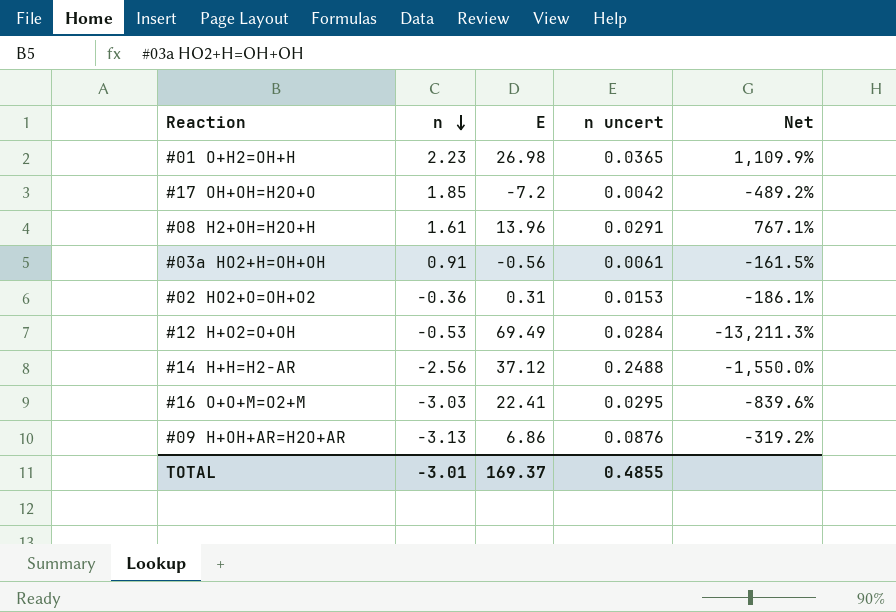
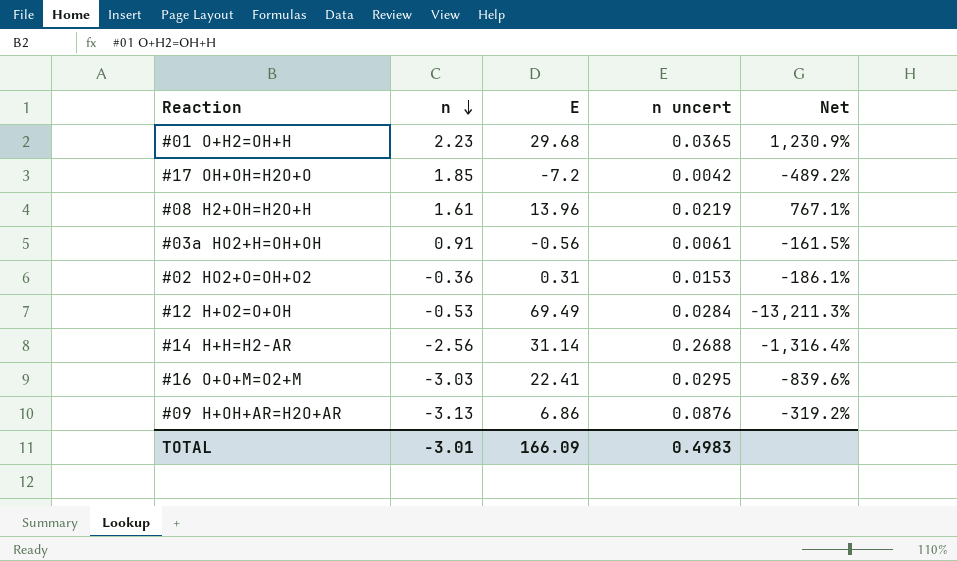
#01 O+H2=OH+H | E: 26.98 -> 29.68
#01 O+H2=OH+H | Net: 1,109.9% -> 1,230.9%
#08 H2+OH=H2O+H | n uncert: 0.0291 -> 0.0219
#14 H+H=H2-AR | E: 37.12 -> 31.14
#14 H+H=H2-AR | n uncert: 0.2488 -> 0.2688
#14 H+H=H2-AR | Net: -1,550.0% -> -1,316.4%
TOTAL | E: 169.37 -> 166.09
TOTAL | n uncert: 0.4855 -> 0.4983

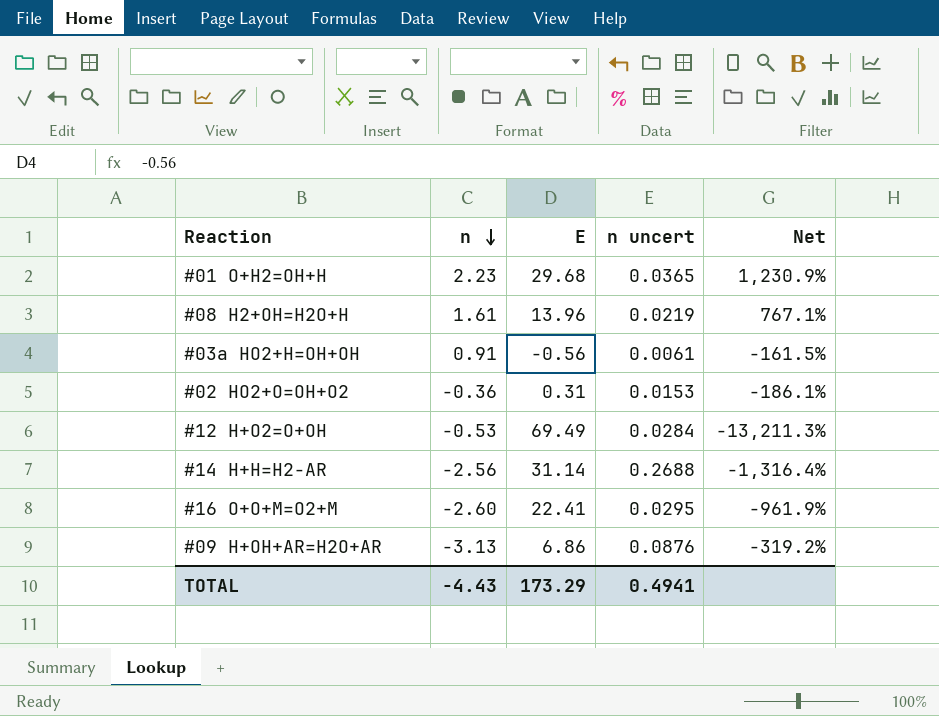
row #17 OH+OH=H2O+O: 1.85 | -7.2 | 0.0042 | -489.2% -> none
#16 O+O+M=O2+M | n: -3.03 -> -2.60
#16 O+O+M=O2+M | Net: -839.6% -> -961.9%
TOTAL | n: -3.01 -> -4.43
TOTAL | E: 166.09 -> 173.29
TOTAL | n uncert: 0.4983 -> 0.4941

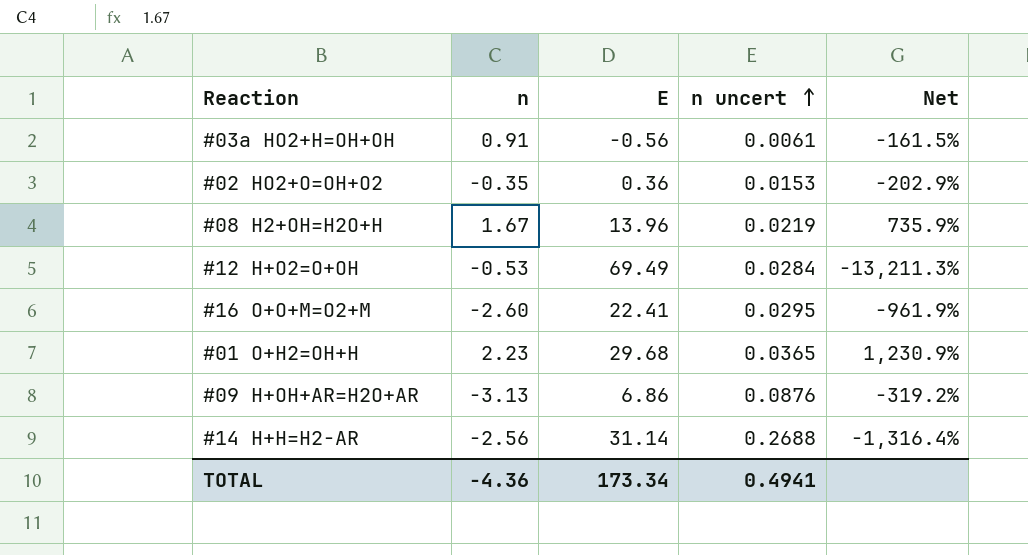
row order: n descending -> n uncert ascending
#02 HO2+O=OH+O2 | n: -0.36 -> -0.35
#02 HO2+O=OH+O2 | E: 0.31 -> 0.36
#02 HO2+O=OH+O2 | Net: -186.1% -> -202.9%
#08 H2+OH=H2O+H | n: 1.61 -> 1.67
#08 H2+OH=H2O+H | Net: 767.1% -> 735.9%
TOTAL | n: -4.43 -> -4.36
TOTAL | E: 173.29 -> 173.34

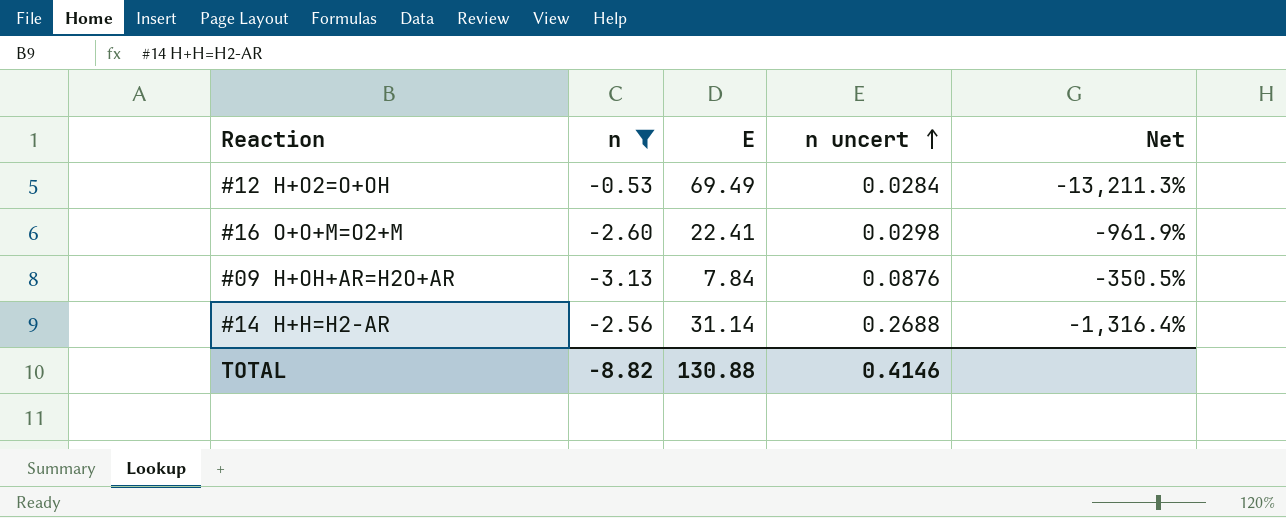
filter: none -> n <= -0.53
#16 O+O+M=O2+M | n uncert: 0.0295 -> 0.0298
#09 H+OH+AR=H2O+AR | E: 6.86 -> 7.84
#09 H+OH+AR=H2O+AR | Net: -319.2% -> -350.5%
TOTAL | n: -4.36 -> -8.82
TOTAL | E: 173.34 -> 130.88
TOTAL | n uncert: 0.4941 -> 0.4146

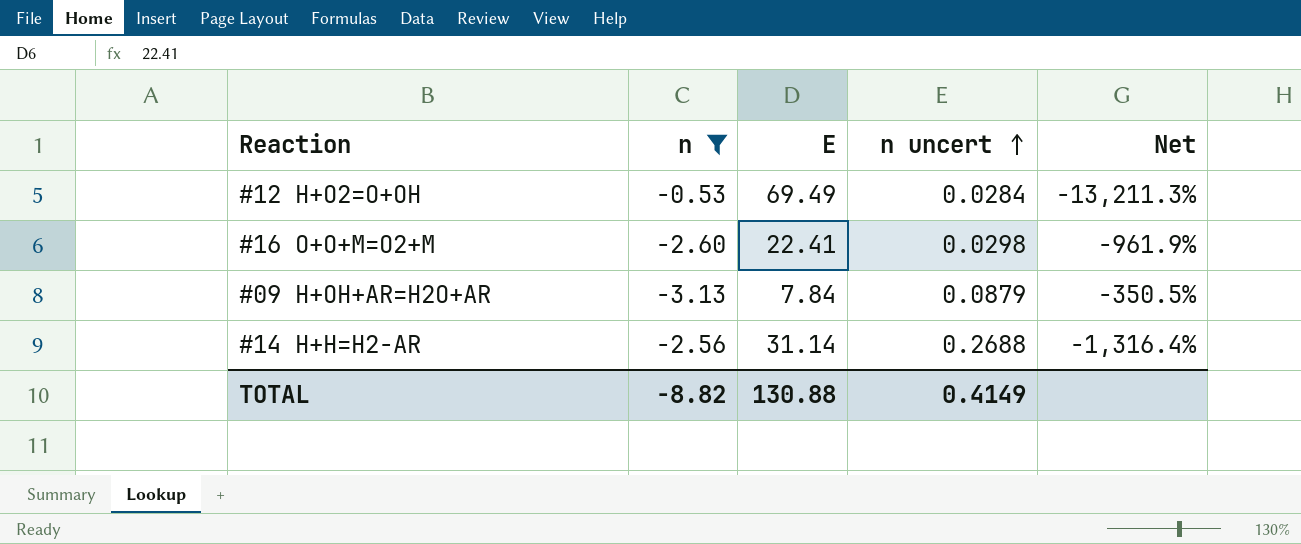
#09 H+OH+AR=H2O+AR | n uncert: 0.0876 -> 0.0879
TOTAL | n uncert: 0.4146 -> 0.4149

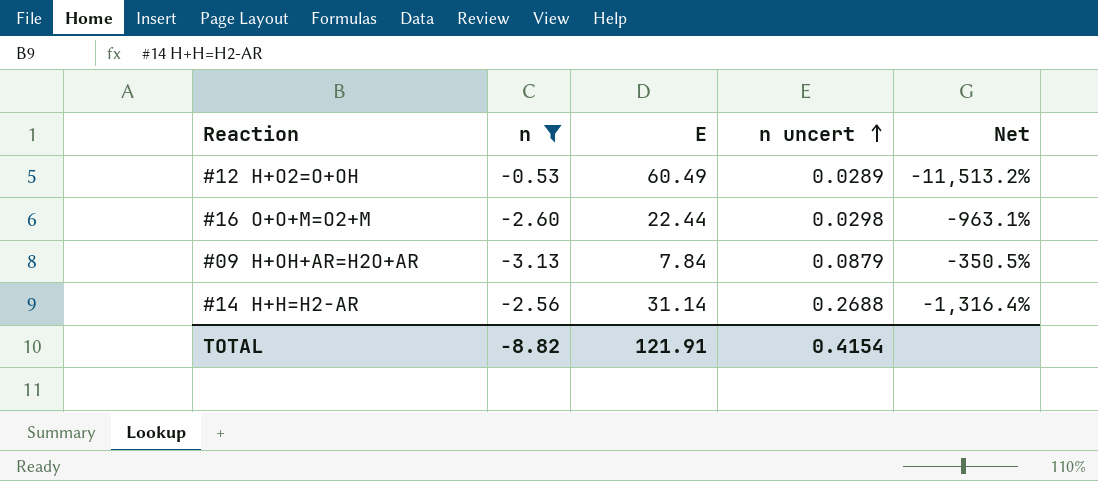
#12 H+O2=O+OH | E: 69.49 -> 60.49
#12 H+O2=O+OH | n uncert: 0.0284 -> 0.0289
#12 H+O2=O+OH | Net: -13,211.3% -> -11,513.2%
#16 O+O+M=O2+M | E: 22.41 -> 22.44
#16 O+O+M=O2+M | Net: -961.9% -> -963.1%
TOTAL | E: 130.88 -> 121.91
TOTAL | n uncert: 0.4149 -> 0.4154

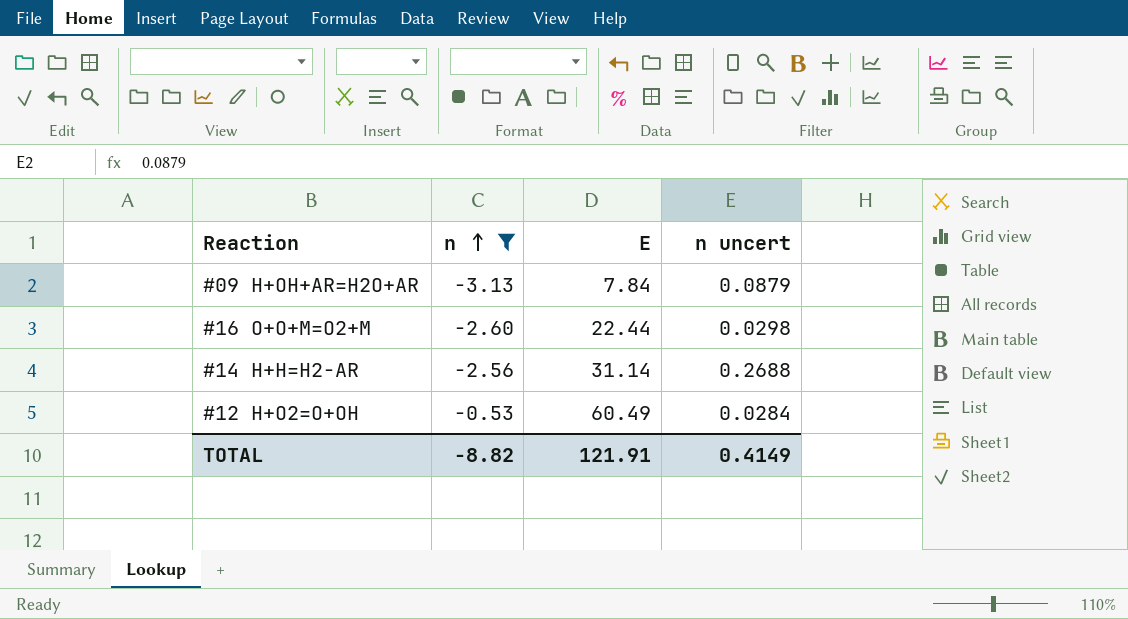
row order: n uncert ascending -> n ascending
column Net | formula: ([E] - [n]) / [n] -> none
#12 H+O2=O+OH | n uncert: 0.0289 -> 0.0284
TOTAL | n uncert: 0.4154 -> 0.4149

